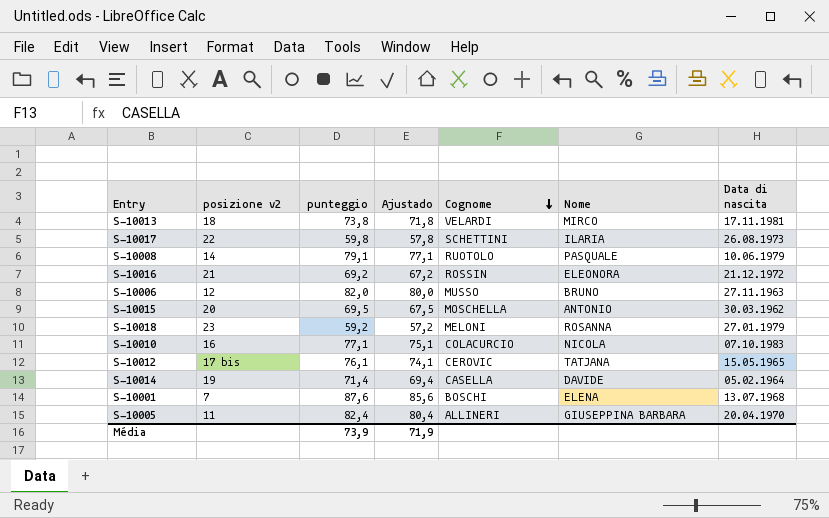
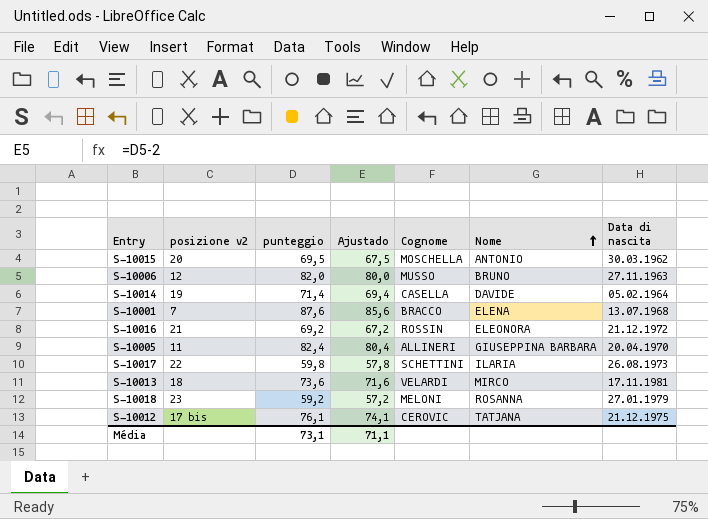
row order: Cognome descending -> Nome ascending
row S-10008: 14 | 79,1 | 77,1 | RUOTOLO | PASQUALE | 10.06.1979 -> none
row S-10010: 16 | 77,1 | 75,1 | COLACURCIO | NICOLA | 07.10.1983 -> none
S-10001 | Cognome: BOSCHI -> BRACCO
S-10013 | punteggio: 73,8 -> 73,6
S-10013 | Ajustado: 71,8 -> 71,6
S-10012 | Data di nascita: 15.05.1965 -> 21.12.1975
Média | punteggio: 73,9 -> 73,1
Média | Ajustado: 71,9 -> 71,1

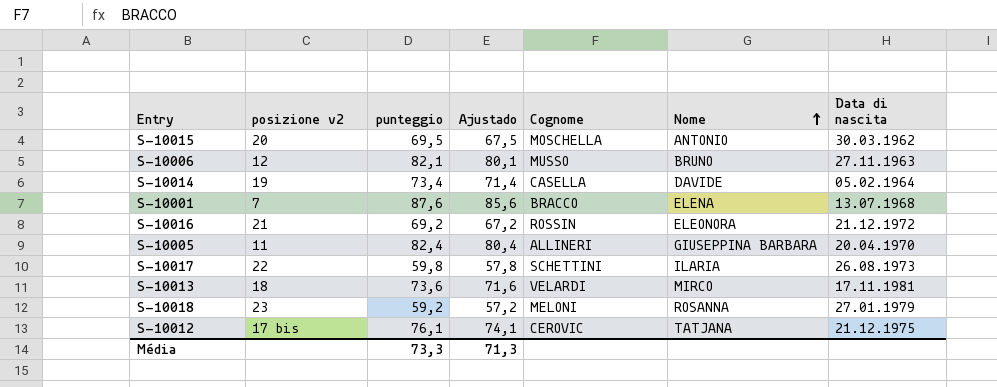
S-10006 | punteggio: 82,0 -> 82,1
S-10006 | Ajustado: 80,0 -> 80,1
S-10014 | punteggio: 71,4 -> 73,4
S-10014 | Ajustado: 69,4 -> 71,4
Média | punteggio: 73,1 -> 73,3
Média | Ajustado: 71,1 -> 71,3

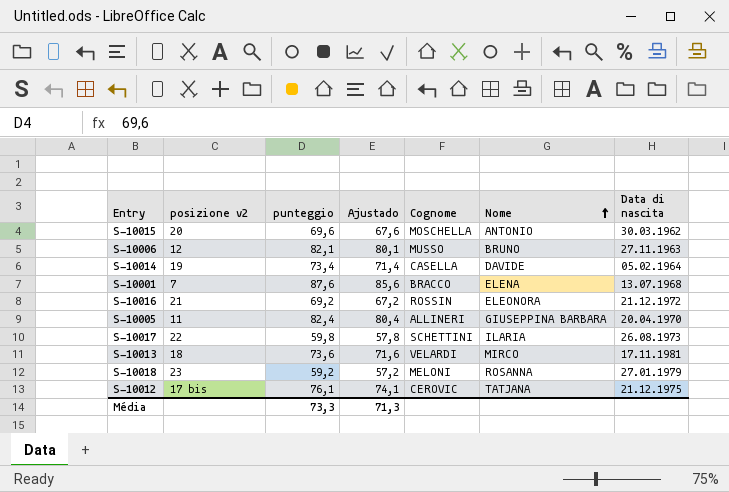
S-10015 | punteggio: 69,5 -> 69,6
S-10015 | Ajustado: 67,5 -> 67,6

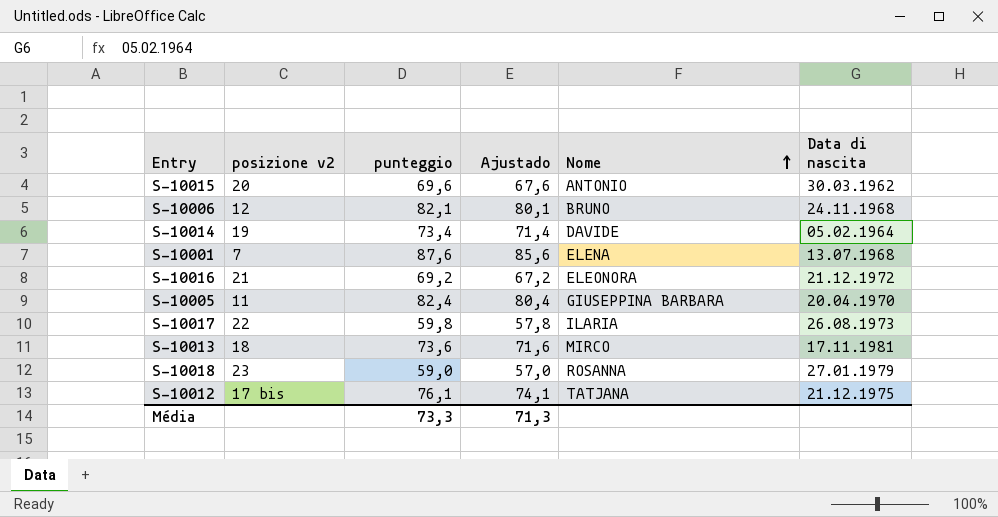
column Cognome | position: 5 -> none
S-10006 | Data di nascita: 27.11.1963 -> 24.11.1968
S-10018 | punteggio: 59,2 -> 59,0
S-10018 | Ajustado: 57,2 -> 57,0

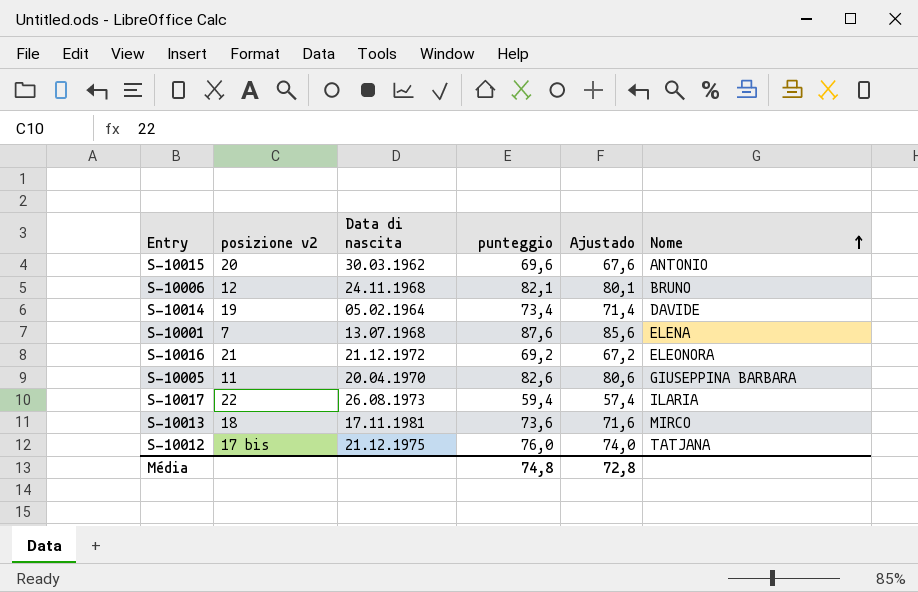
column Data di nascita | position: 6 -> 3
row S-10018: 23 | 59,0 | 57,0 | ROSANNA | 27.01.1979 -> none
S-10005 | punteggio: 82,4 -> 82,6
S-10005 | Ajustado: 80,4 -> 80,6
S-10017 | punteggio: 59,8 -> 59,4
S-10017 | Ajustado: 57,8 -> 57,4
S-10012 | punteggio: 76,1 -> 76,0
S-10012 | Ajustado: 74,1 -> 74,0
Média | punteggio: 73,3 -> 74,8
Média | Ajustado: 71,3 -> 72,8

